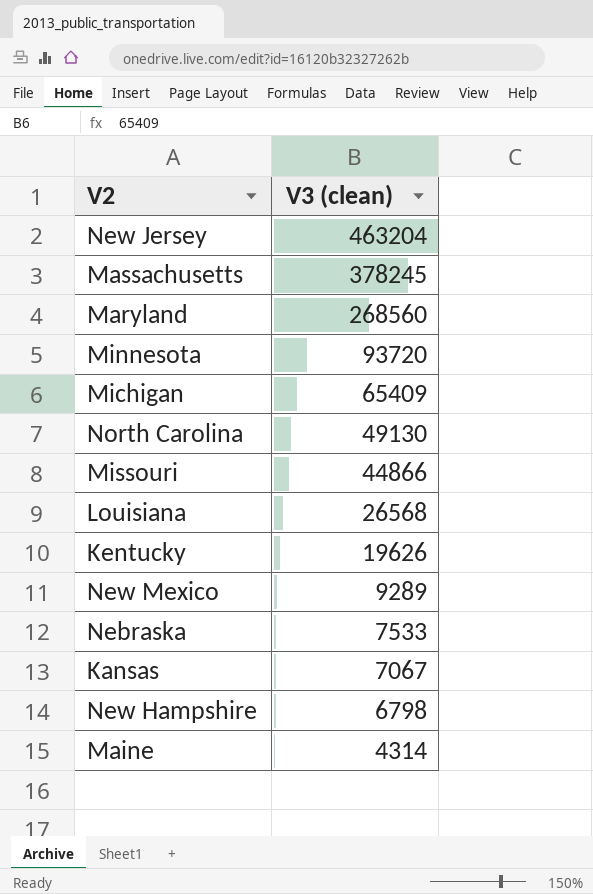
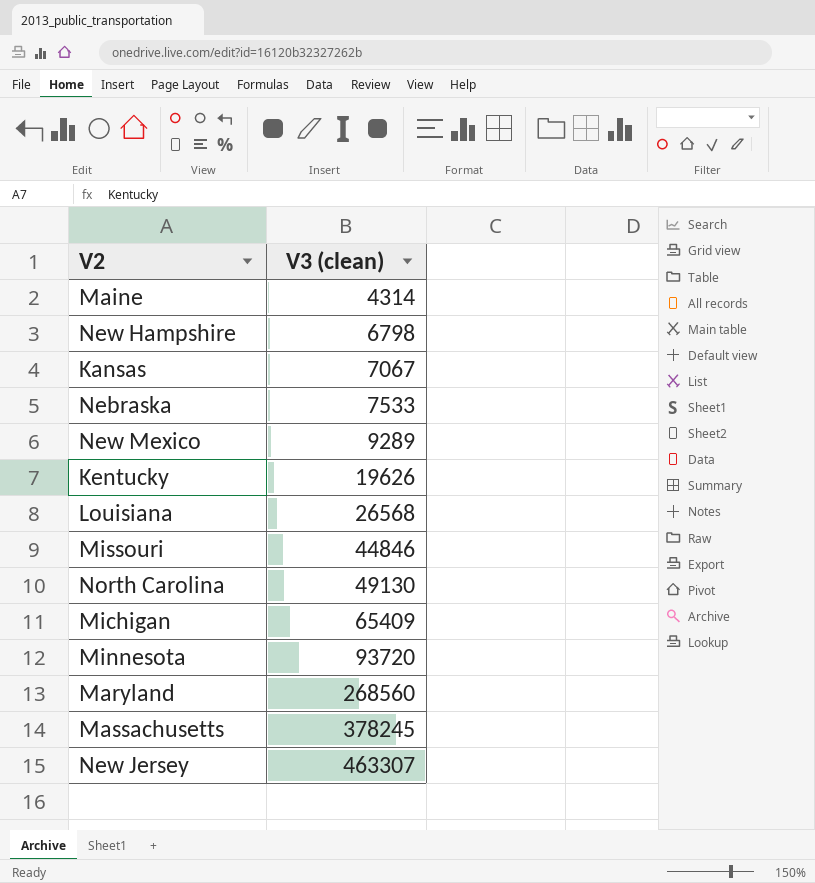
row order: V3 (clean) descending -> V3 (clean) ascending
Missouri | V3 (clean): 44866 -> 44846
New Jersey | V3 (clean): 463204 -> 463307

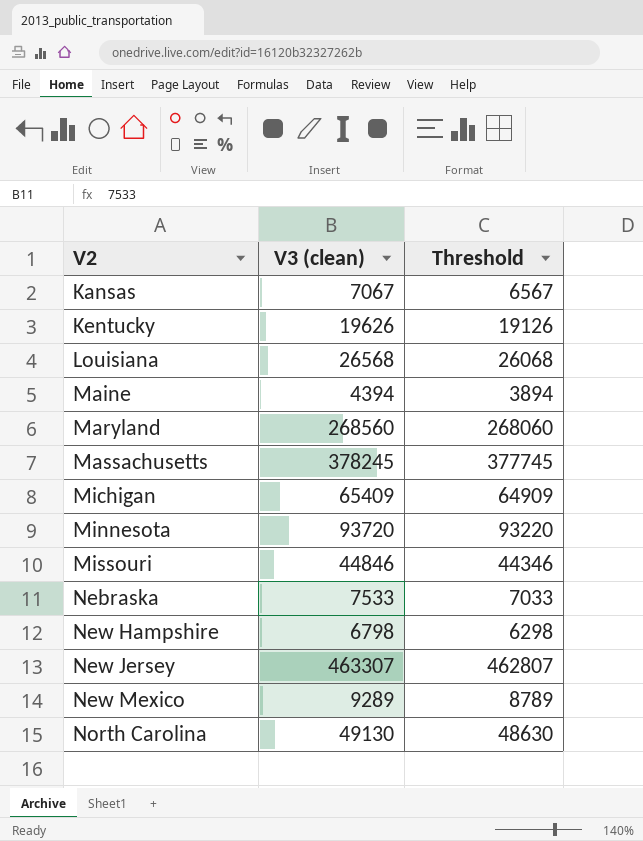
row order: V3 (clean) ascending -> V2 ascending
column Threshold | formula: none -> [V3 (clean)] - 500
Maine | V3 (clean): 4314 -> 4394

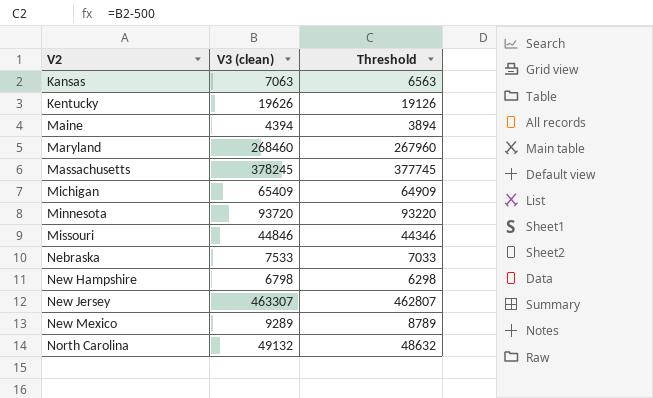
row Louisiana: 26568 | 26068 -> none
Kansas | V3 (clean): 7067 -> 7063
Kansas | Threshold: 6567 -> 6563
Maryland | V3 (clean): 268560 -> 268460
Maryland | Threshold: 268060 -> 267960
North Carolina | V3 (clean): 49130 -> 49132
North Carolina | Threshold: 48630 -> 48632

